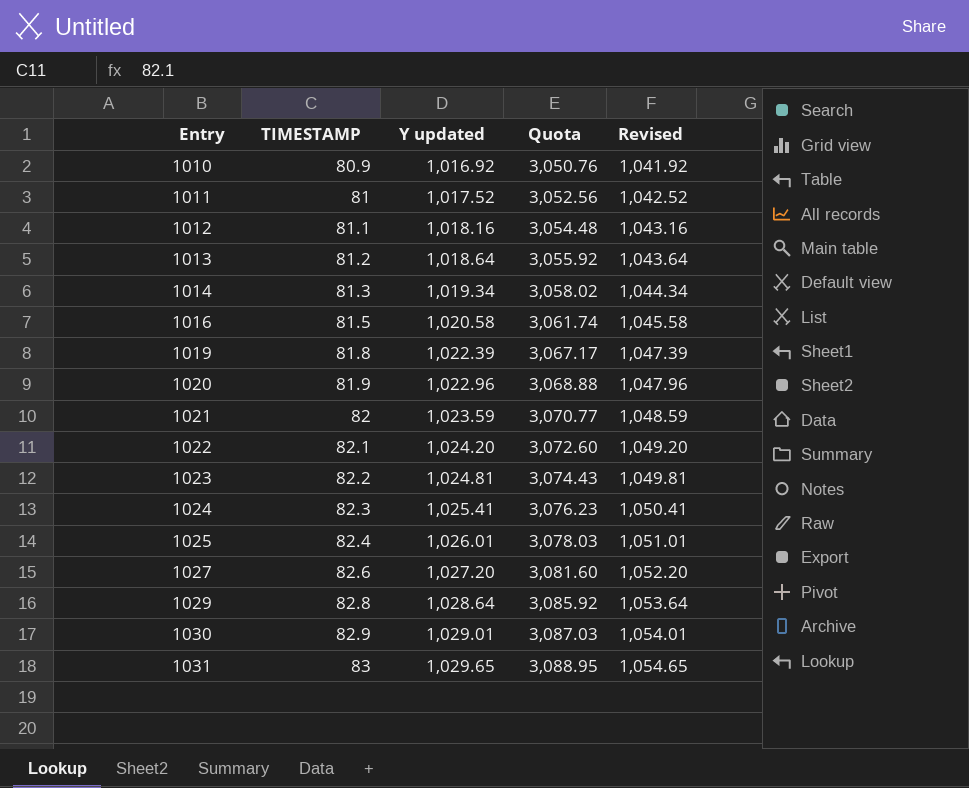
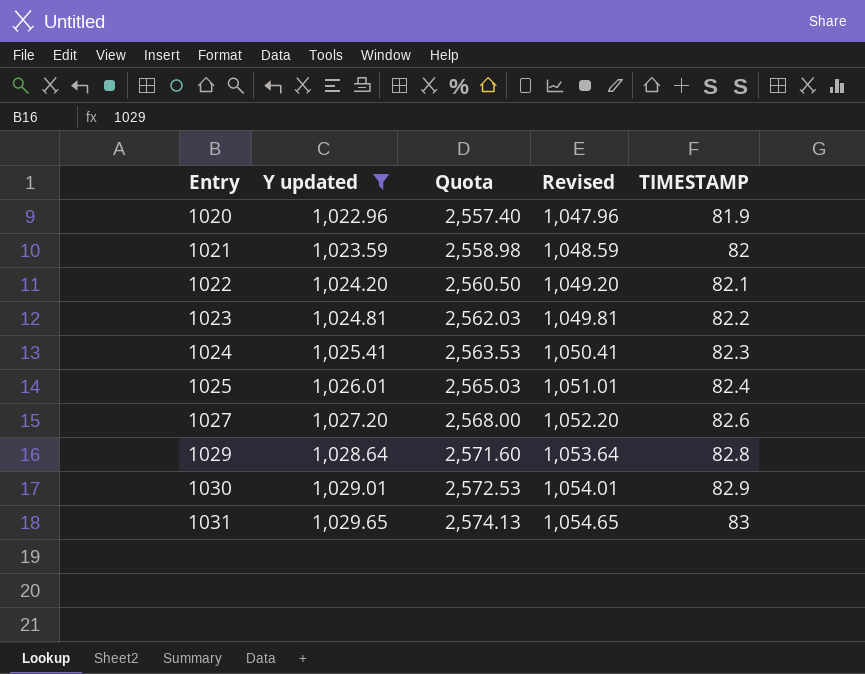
filter: none -> Y updated >= 1,022.96
column Quota | formula: [Y updated] * 3 -> [Y updated] * 2.5
column TIMESTAMP | position: 2 -> 5

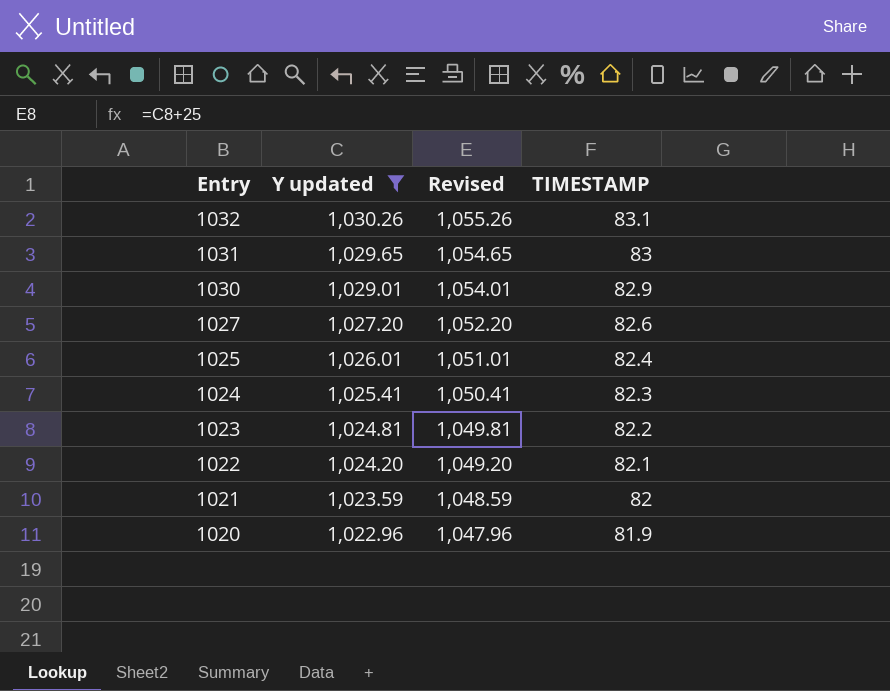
row order: Entry ascending -> Entry descending
column Quota | formula: [Y updated] * 2.5 -> none
row 1029: 1,028.64 | 2,571.60 | 1,053.64 | 82.8 -> none
row 1032: none -> 1,030.26 | 1,055.26 | 83.1

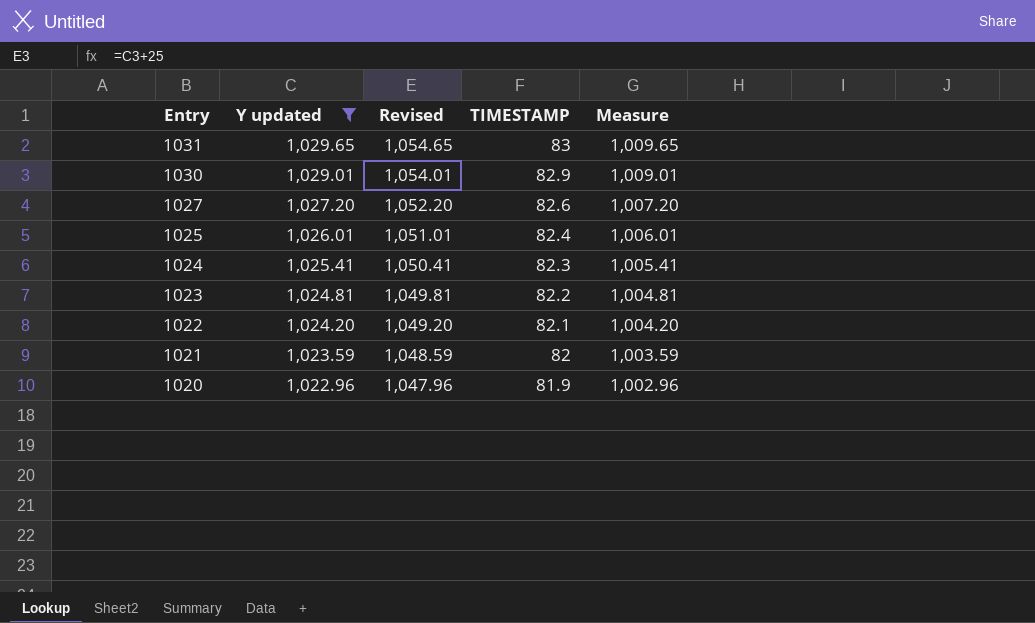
column Measure | formula: none -> [Y updated] - 20
row 1032: 1,030.26 | 1,055.26 | 83.1 -> none

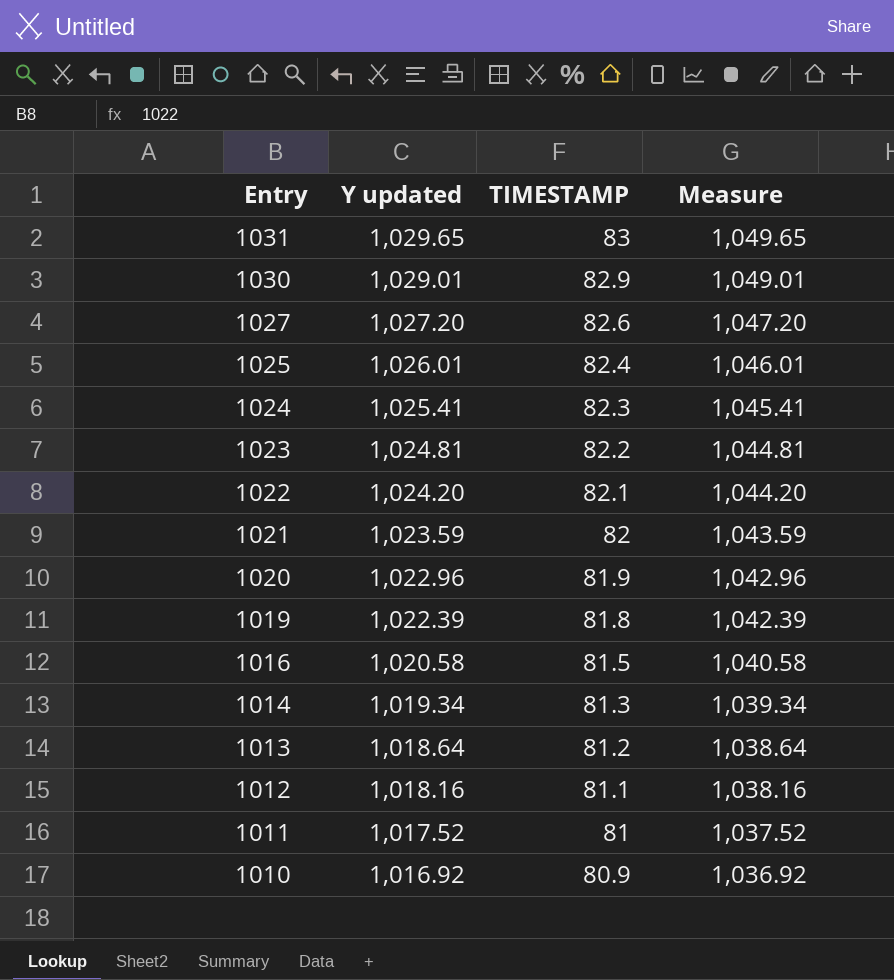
filter: Y updated >= 1,022.96 -> none
column Revised | formula: [Y updated] + 25 -> none
column Measure | formula: [Y updated] - 20 -> [Y updated] + 20

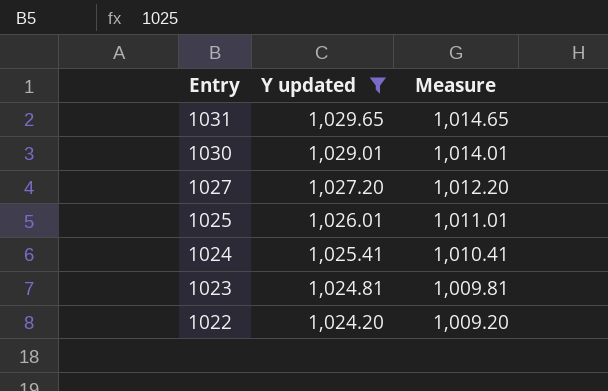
filter: none -> Y updated >= 1,024.20
column TIMESTAMP | position: 3 -> none
column Measure | formula: [Y updated] + 20 -> [Y updated] - 15

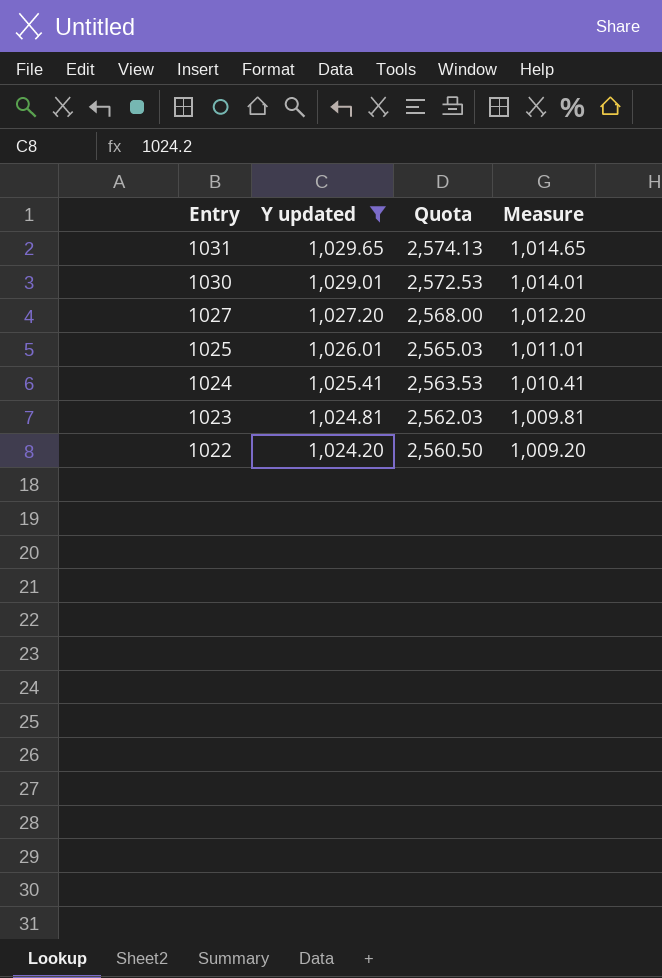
column Quota | formula: none -> [Y updated] * 2.5

